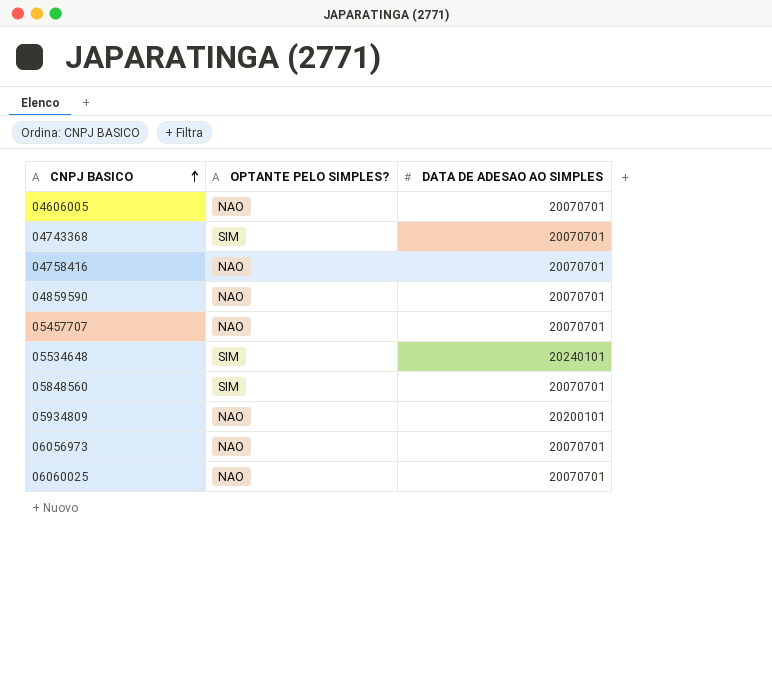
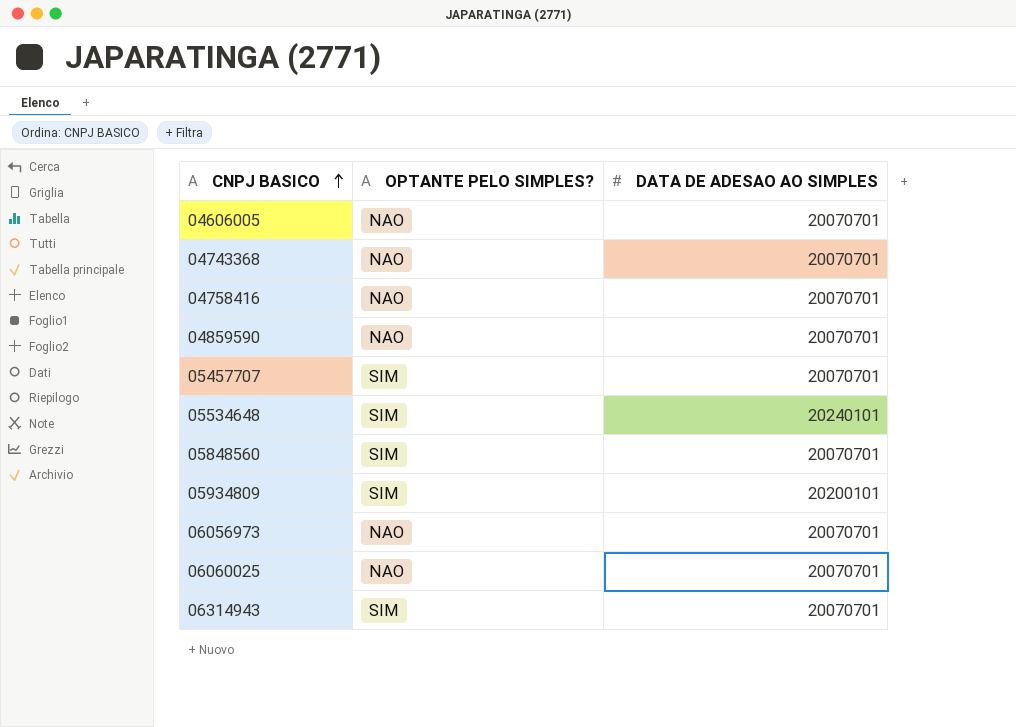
04743368 | OPTANTE PELO SIMPLES?: SIM -> NAO
05457707 | OPTANTE PELO SIMPLES?: NAO -> SIM
05934809 | OPTANTE PELO SIMPLES?: NAO -> SIM
row 06314943: none -> SIM | 20070701

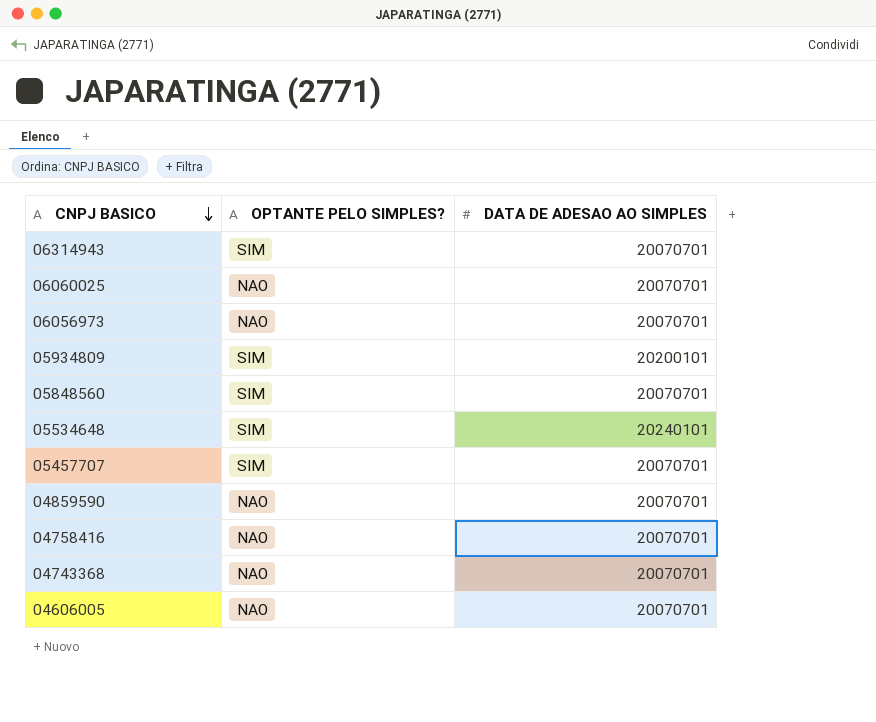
row order: CNPJ BASICO ascending -> CNPJ BASICO descending

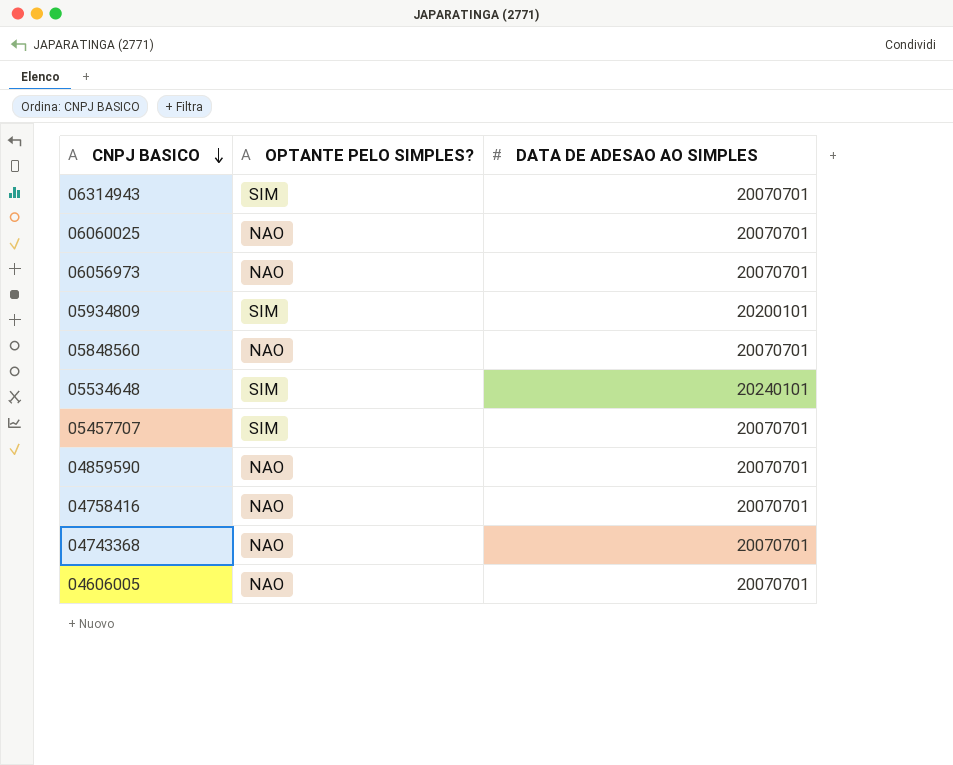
05848560 | OPTANTE PELO SIMPLES?: SIM -> NAO

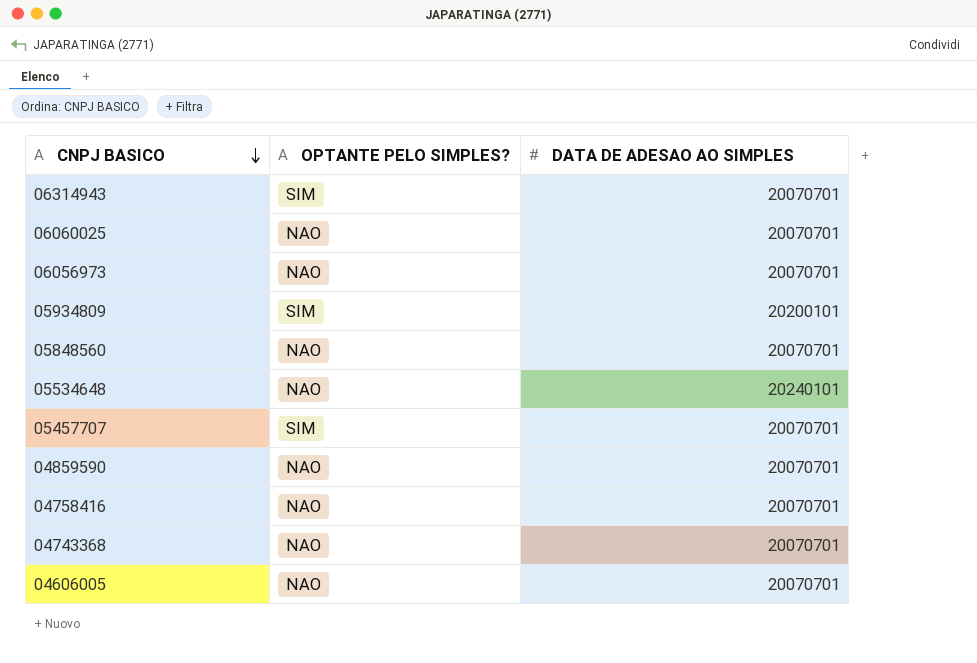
05534648 | OPTANTE PELO SIMPLES?: SIM -> NAO

